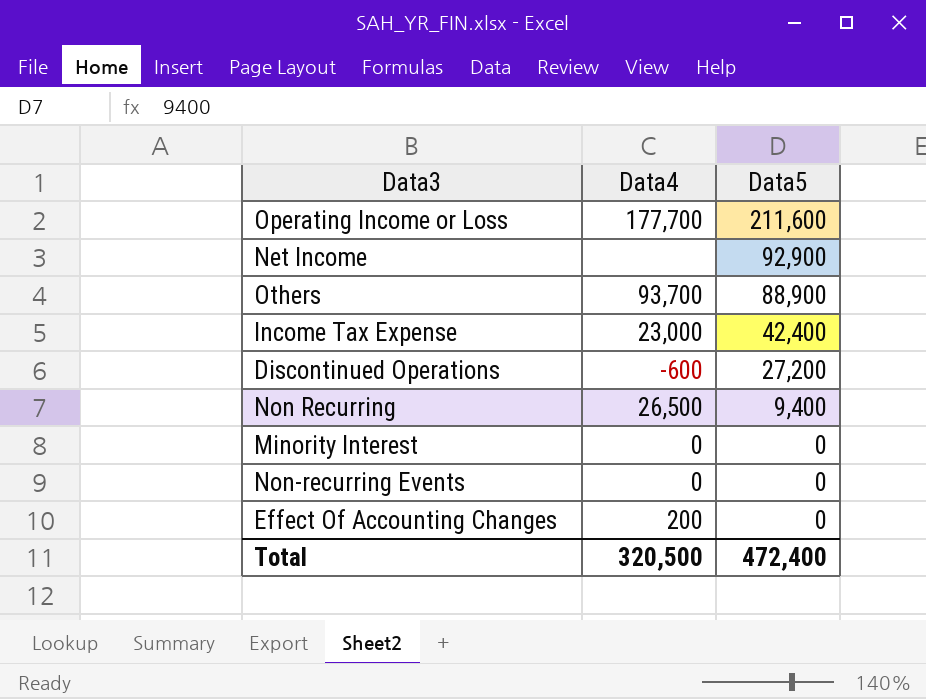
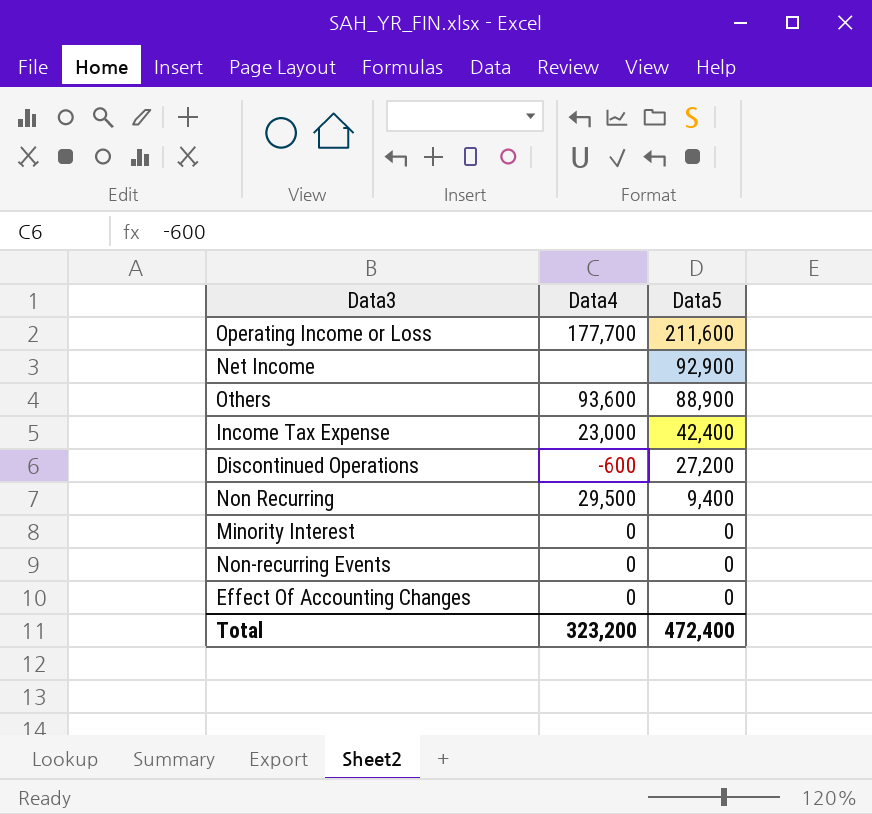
Others | Data4: 93,700 -> 93,600
Non Recurring | Data4: 26,500 -> 29,500
Effect Of Accounting Changes | Data4: 200 -> 0
Total | Data4: 320,500 -> 323,200

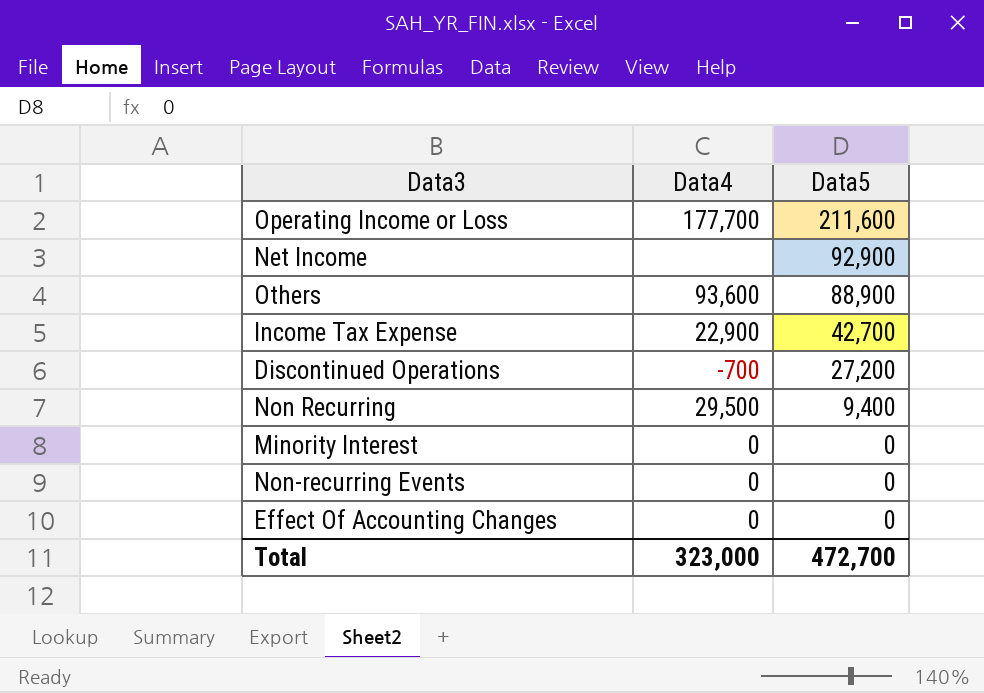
Income Tax Expense | Data4: 23,000 -> 22,900
Income Tax Expense | Data5: 42,400 -> 42,700
Discontinued Operations | Data4: -600 -> -700
Total | Data4: 323,200 -> 323,000
Total | Data5: 472,400 -> 472,700

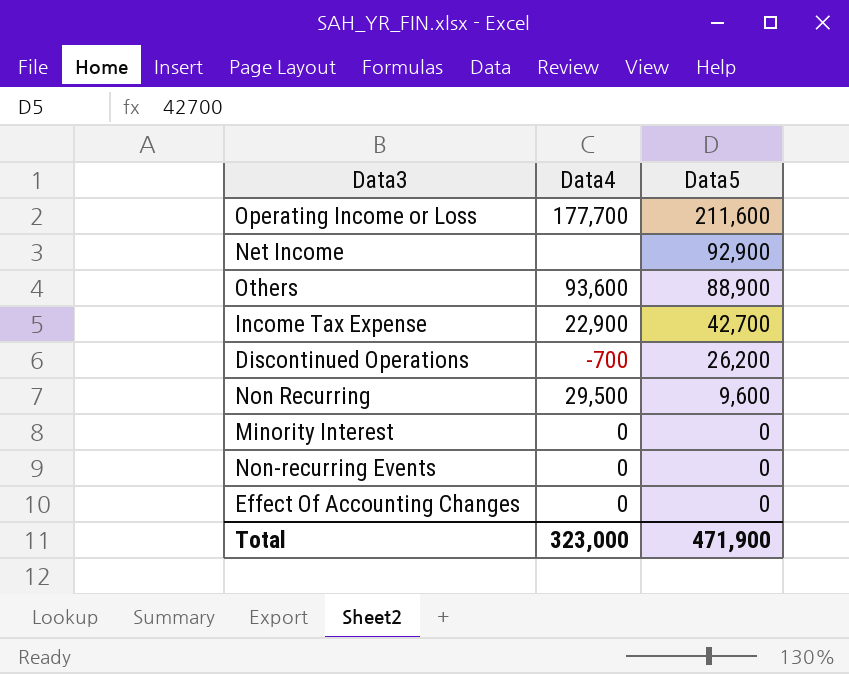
Discontinued Operations | Data5: 27,200 -> 26,200
Non Recurring | Data5: 9,400 -> 9,600
Total | Data5: 472,700 -> 471,900

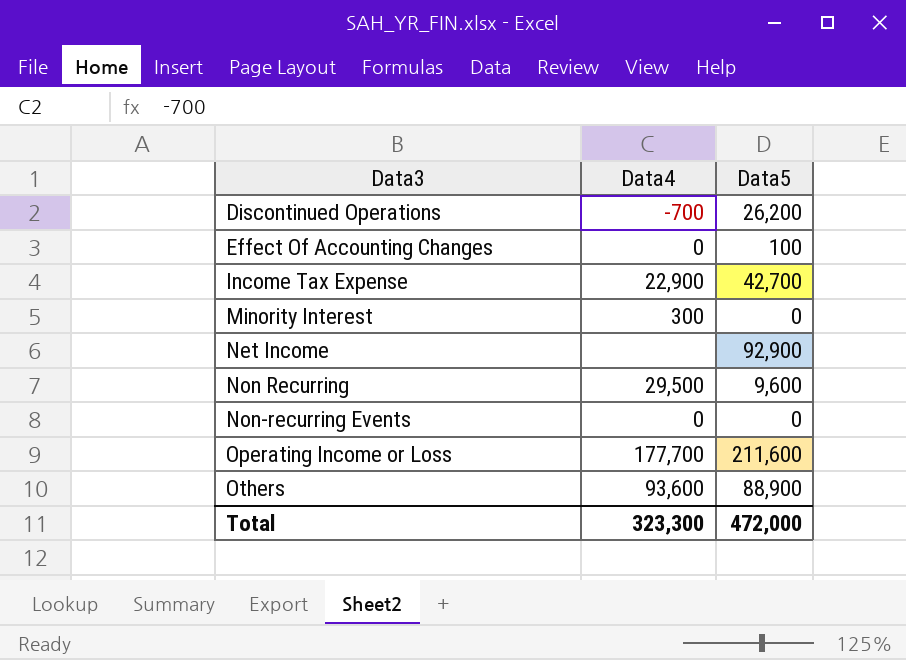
row order: Data5 descending -> Data3 ascending
Effect Of Accounting Changes | Data5: 0 -> 100
Minority Interest | Data4: 0 -> 300
Total | Data4: 323,000 -> 323,300
Total | Data5: 471,900 -> 472,000

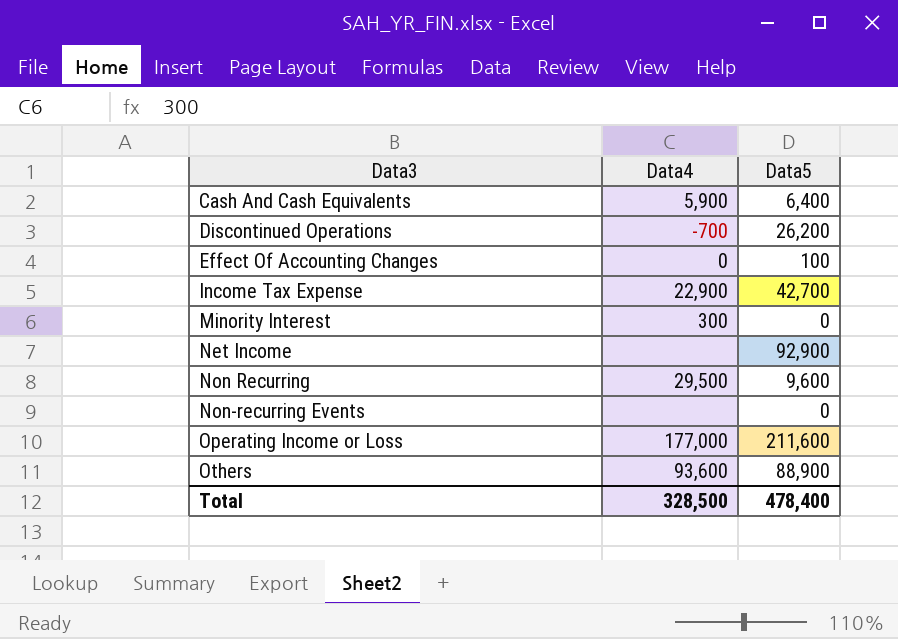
row Cash And Cash Equivalents: none -> 5,900 | 6,400
Non-recurring Events | Data4: 0 -> none
Operating Income or Loss | Data4: 177,700 -> 177,000
Total | Data4: 323,300 -> 328,500
Total | Data5: 472,000 -> 478,400

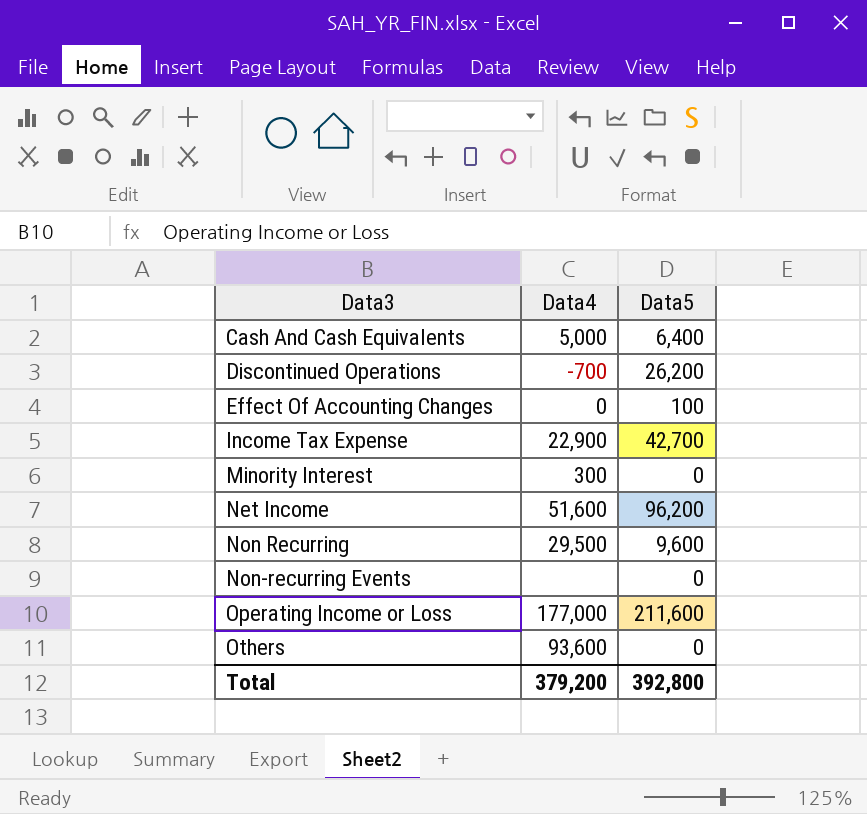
Cash And Cash Equivalents | Data4: 5,900 -> 5,000
Net Income | Data4: none -> 51,600
Net Income | Data5: 92,900 -> 96,200
Others | Data5: 88,900 -> 0
Total | Data4: 328,500 -> 379,200
Total | Data5: 478,400 -> 392,800

